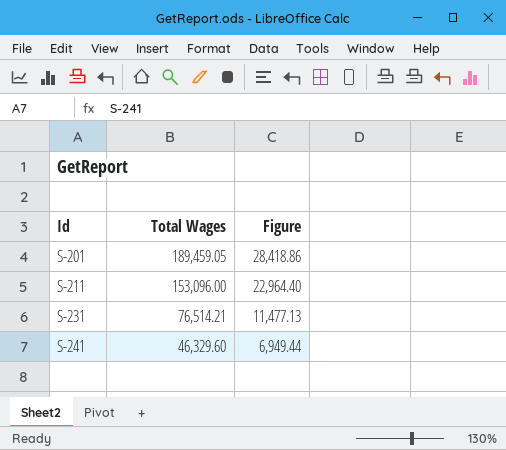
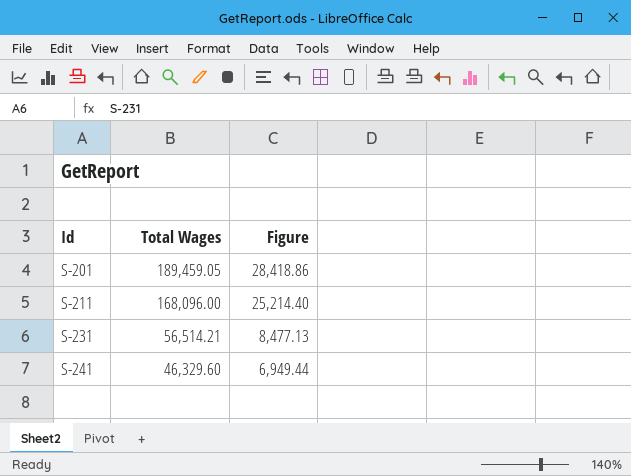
S-211 | Total Wages: 153,096.00 -> 168,096.00
S-211 | Figure: 22,964.40 -> 25,214.40
S-231 | Total Wages: 76,514.21 -> 56,514.21
S-231 | Figure: 11,477.13 -> 8,477.13

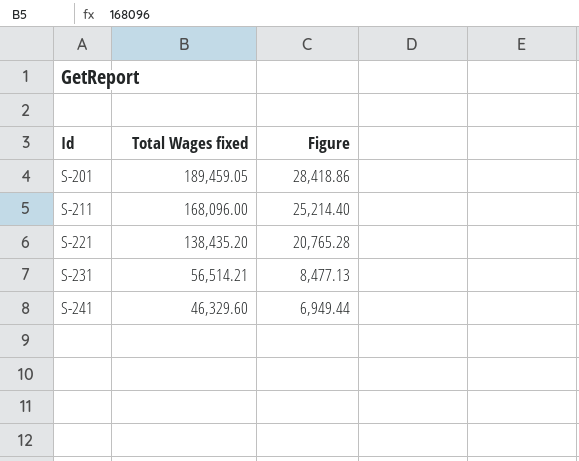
column name: Total Wages -> Total Wages fixed
row S-221: none -> 138,435.20 | 20,765.28

